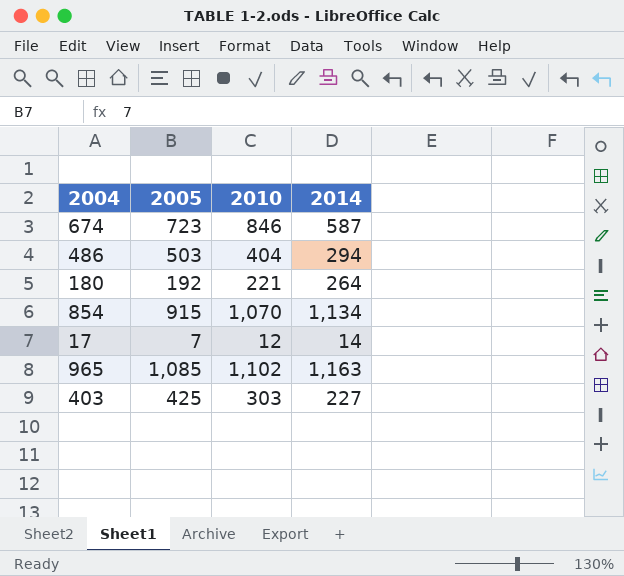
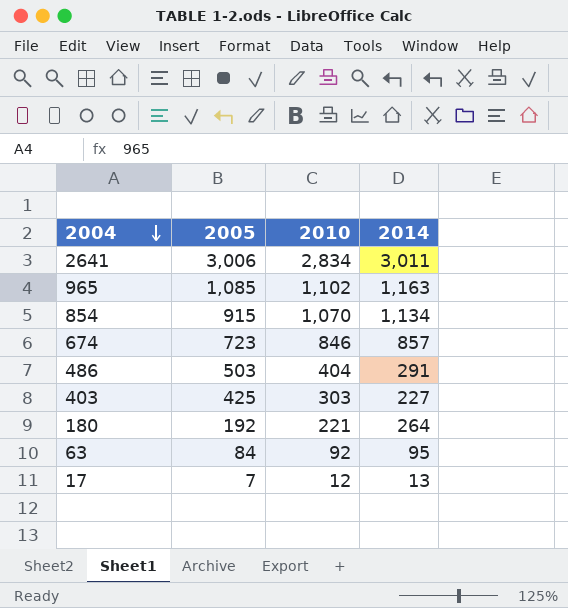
row order: none -> 2004 descending
row 2641: none -> 3,006 | 2,834 | 3,011
674 | 2014: 587 -> 857
486 | 2014: 294 -> 291
row 63: none -> 84 | 92 | 95
17 | 2014: 14 -> 13

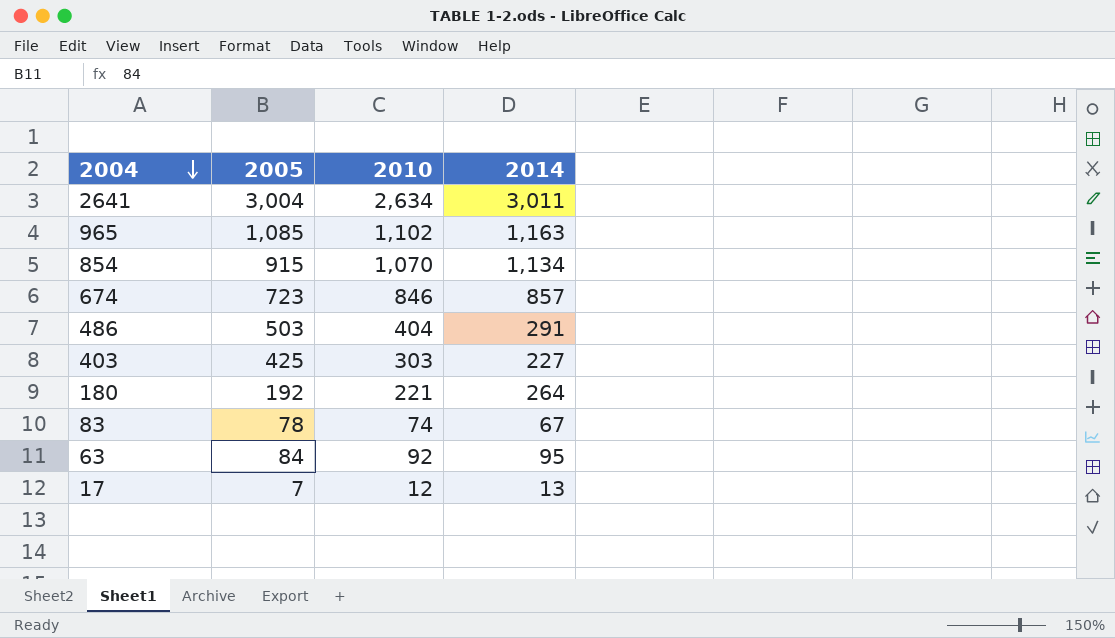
2641 | 2005: 3,006 -> 3,004
2641 | 2010: 2,834 -> 2,634
row 83: none -> 78 | 74 | 67

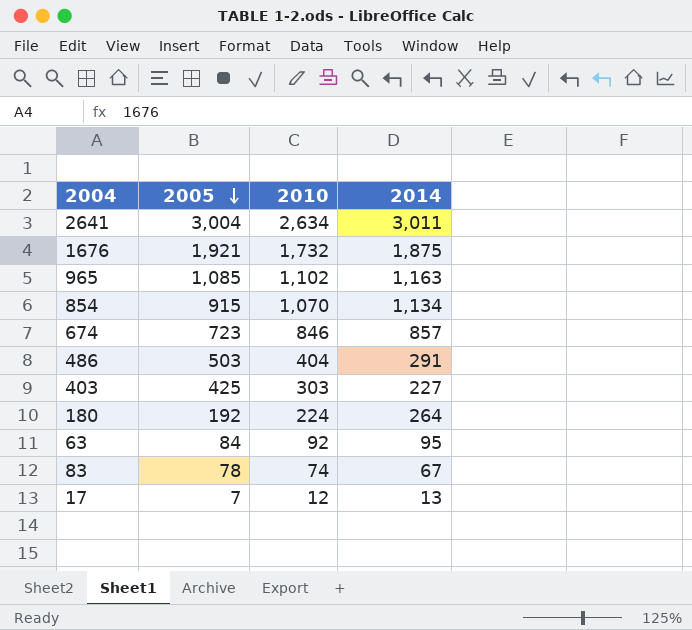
row order: 2004 descending -> 2005 descending
row 1676: none -> 1,921 | 1,732 | 1,875
180 | 2010: 221 -> 224

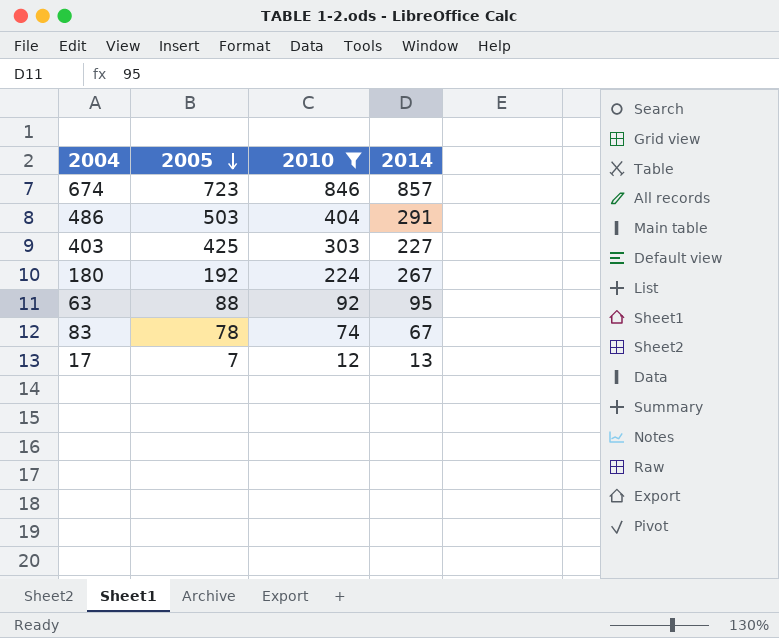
filter: none -> 2010 <= 846
180 | 2014: 264 -> 267
63 | 2005: 84 -> 88

